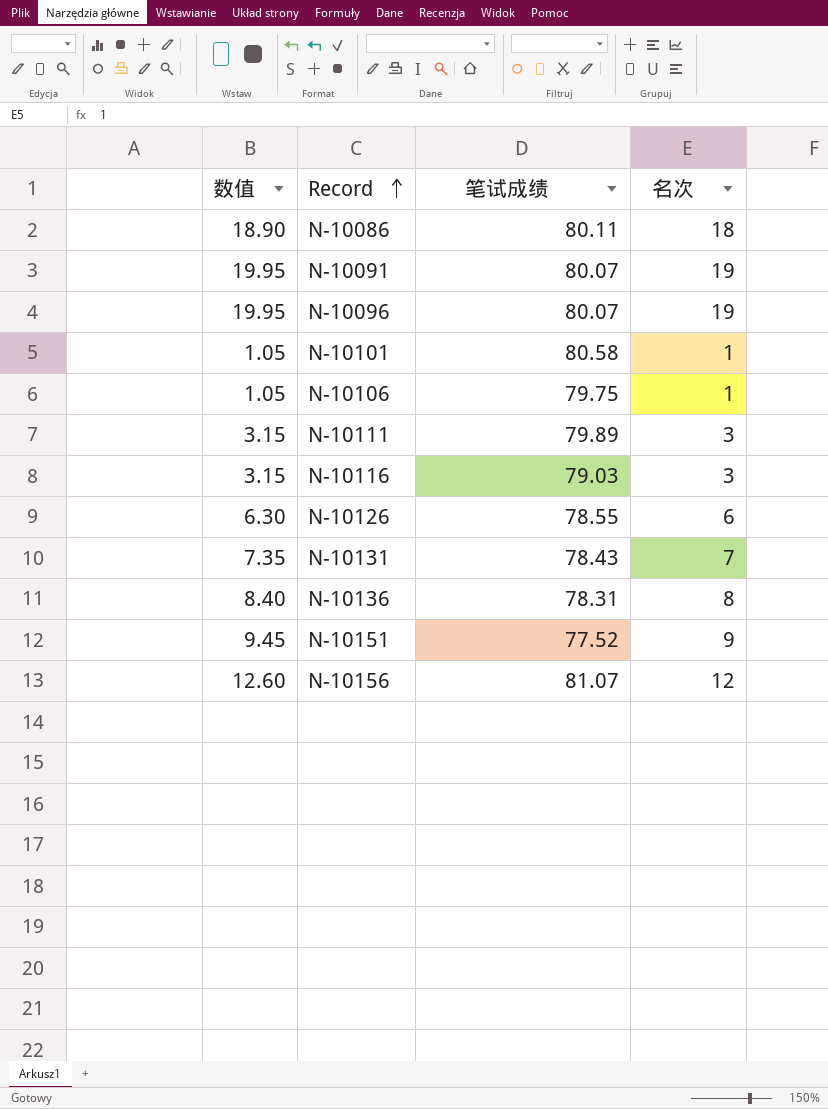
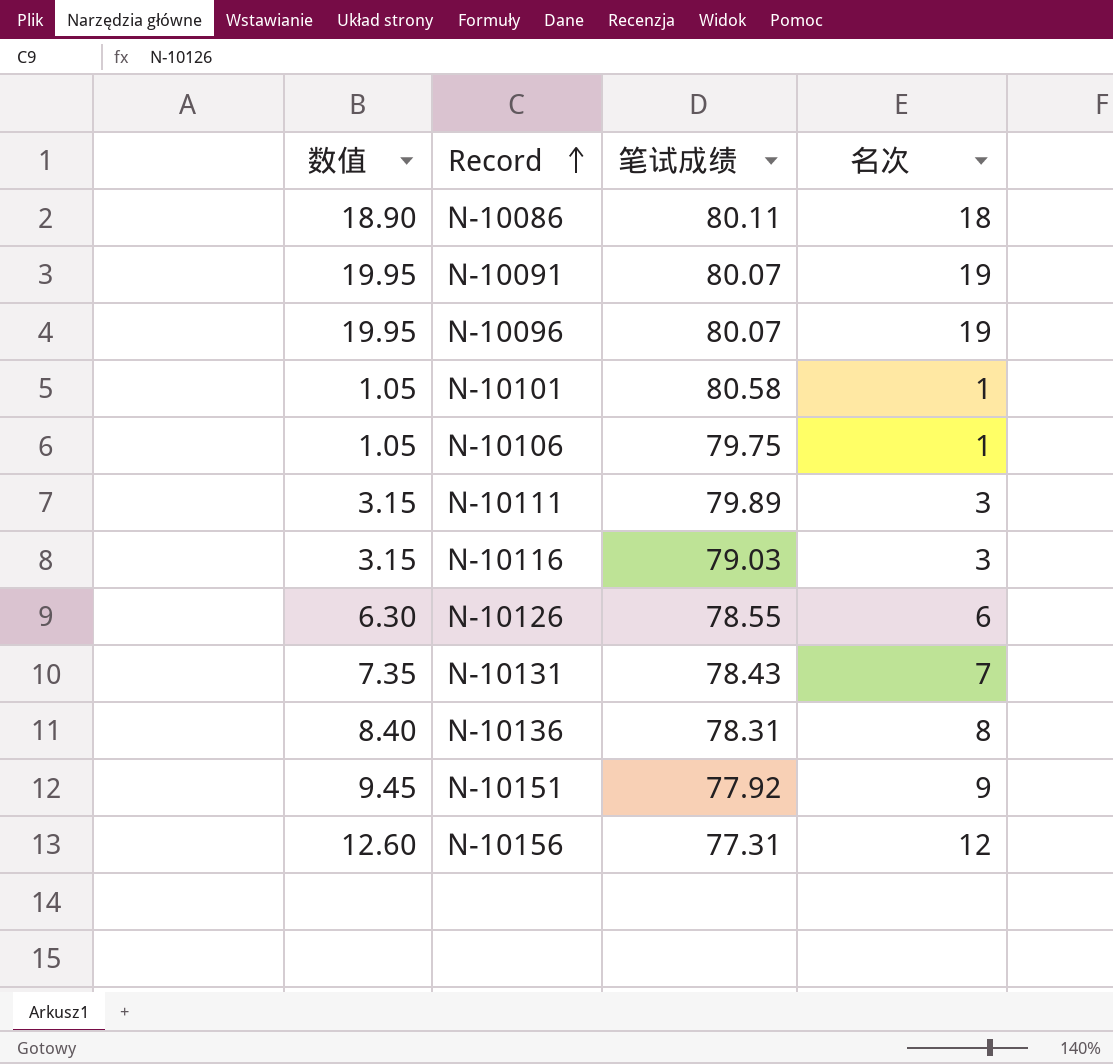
N-10151 | 笔试成绩: 77.52 -> 77.92
N-10156 | 笔试成绩: 81.07 -> 77.31

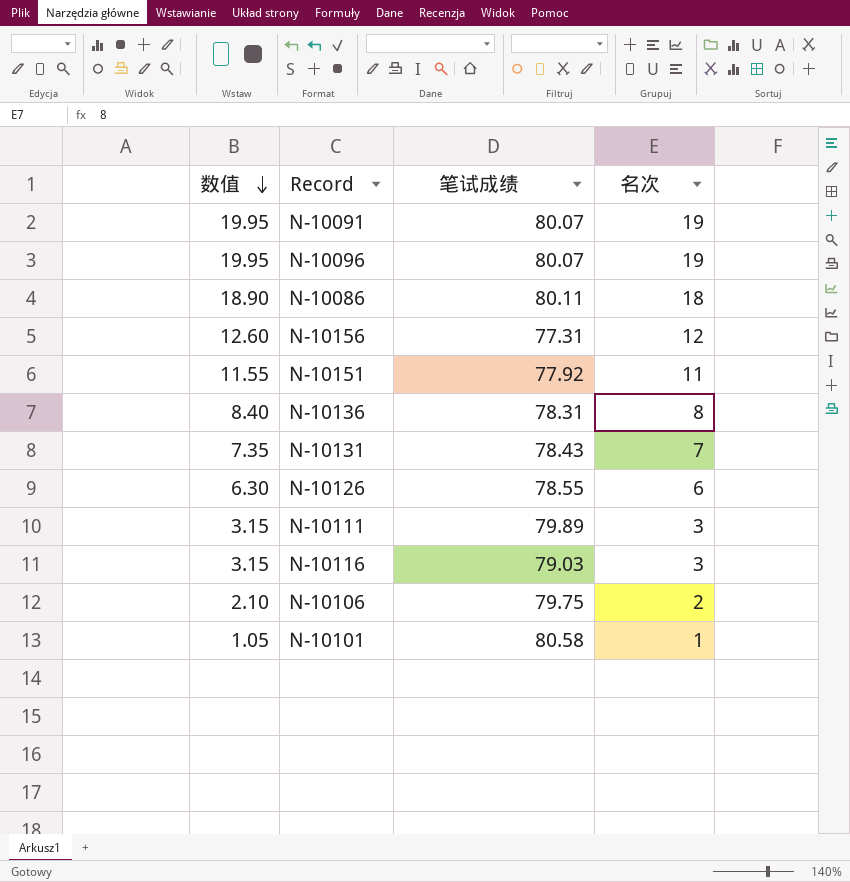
row order: Record ascending -> 数值 descending
N-10151 | 数值: 9.45 -> 11.55
N-10151 | 名次: 9 -> 11
N-10106 | 数值: 1.05 -> 2.10
N-10106 | 名次: 1 -> 2

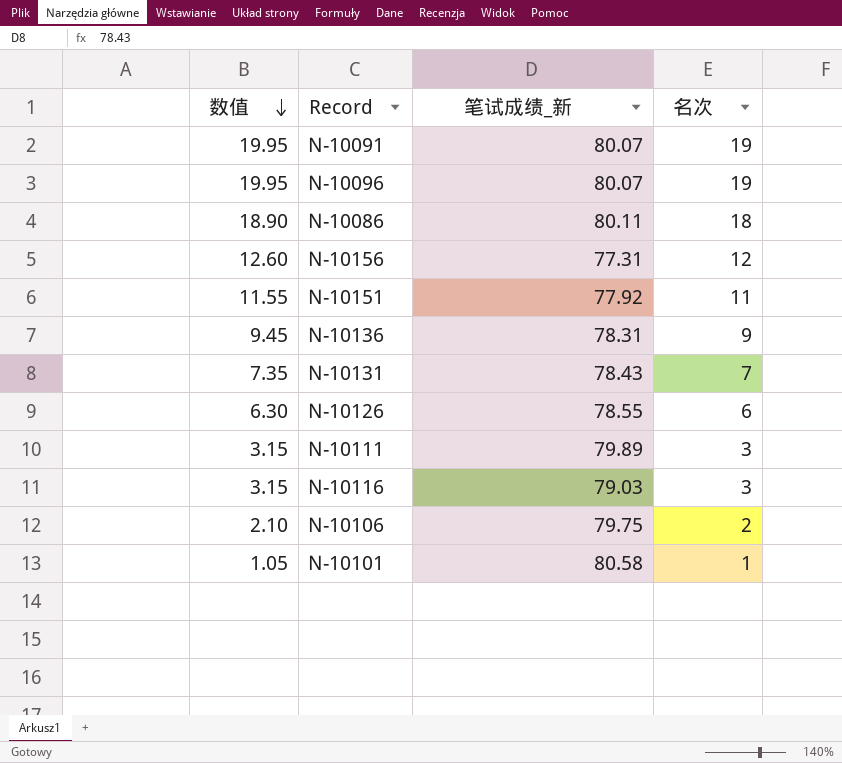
column name: 笔试成绩 -> 笔试成绩_新
N-10136 | 数值: 8.40 -> 9.45
N-10136 | 名次: 8 -> 9

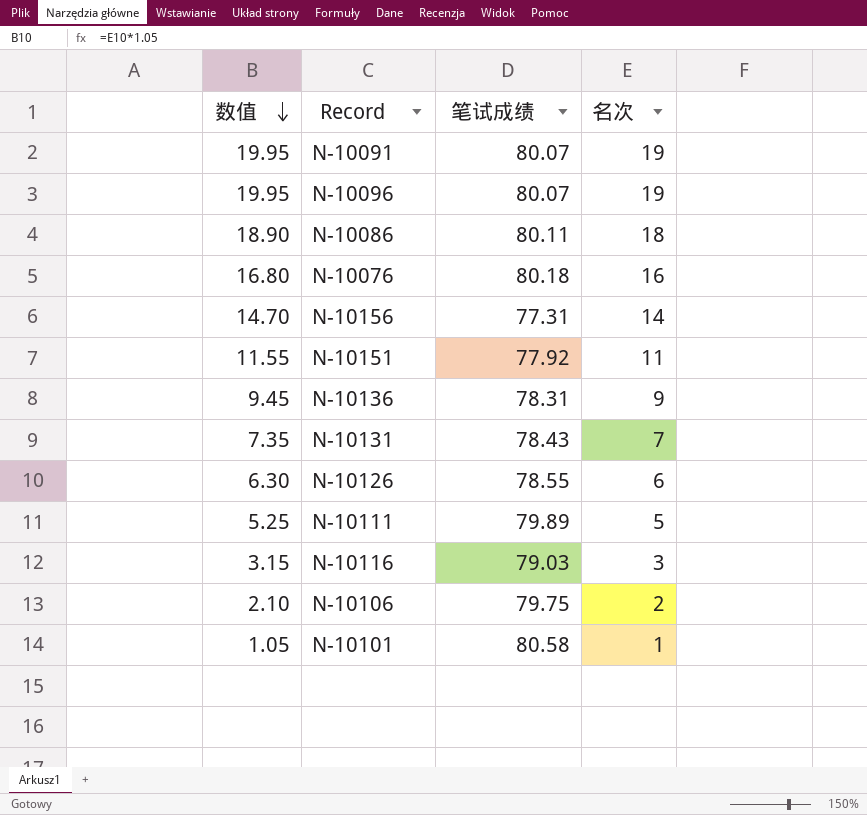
column name: 笔试成绩_新 -> 笔试成绩
row N-10076: none -> 16.80 | 80.18 | 16
N-10156 | 数值: 12.60 -> 14.70
N-10156 | 名次: 12 -> 14
N-10111 | 数值: 3.15 -> 5.25
N-10111 | 名次: 3 -> 5

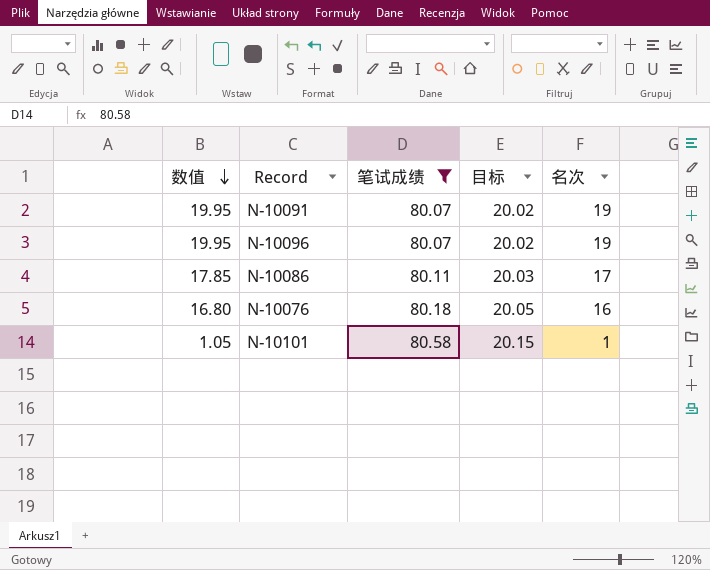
filter: none -> 笔试成绩 >= 80.07
column 目标 | formula: none -> [笔试成绩] * 0.25
N-10086 | 数值: 18.90 -> 17.85
N-10086 | 名次: 18 -> 17

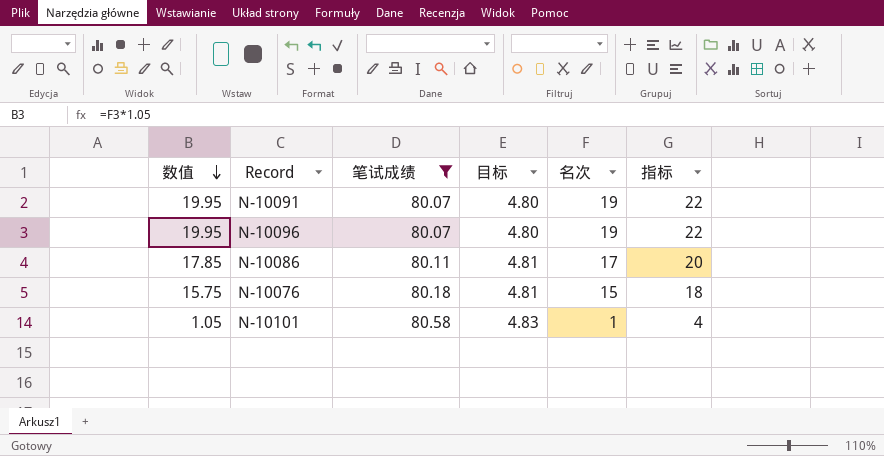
column 目标 | formula: [笔试成绩] * 0.25 -> [笔试成绩] * 0.06
column 指标 | formula: none -> [名次] + 3
N-10076 | 数值: 16.80 -> 15.75
N-10076 | 名次: 16 -> 15

